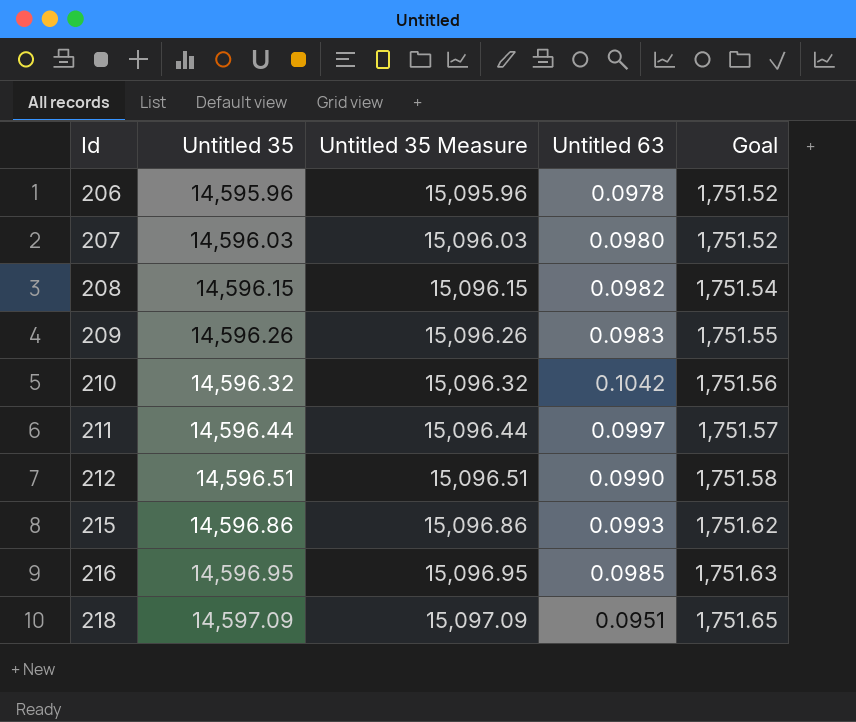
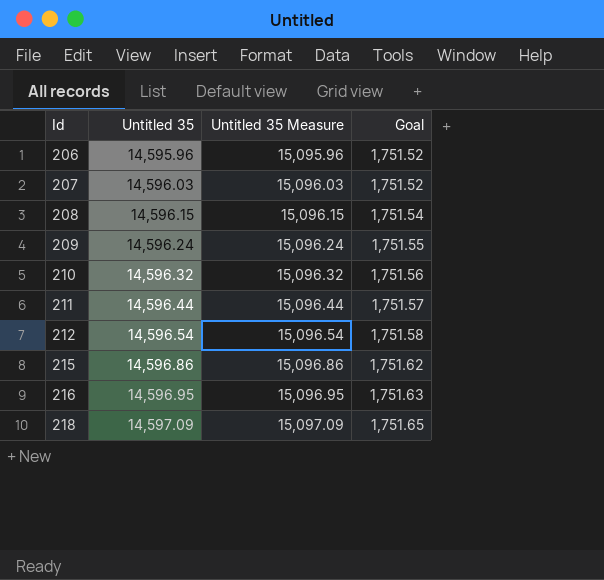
column Untitled 63 | position: 4 -> none
209 | Untitled 35: 14,596.26 -> 14,596.24
209 | Untitled 35 Measure: 15,096.26 -> 15,096.24
212 | Untitled 35: 14,596.51 -> 14,596.54
212 | Untitled 35 Measure: 15,096.51 -> 15,096.54

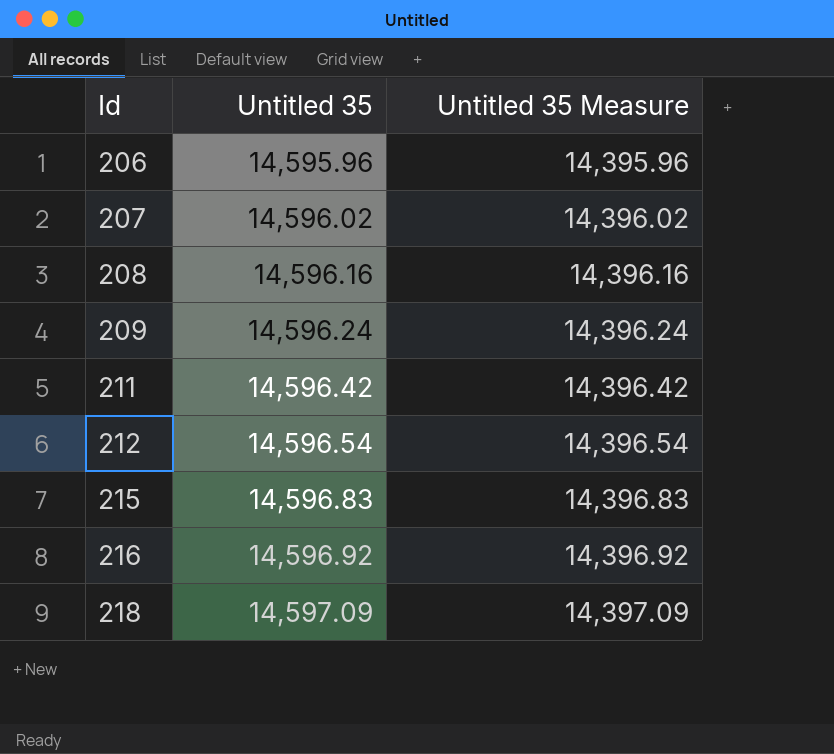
column Goal | formula: [Untitled 35] * 0.12 -> none
column Untitled 35 Measure | formula: [Untitled 35] + 500 -> [Untitled 35] - 200
row 210: 14,596.32 | 15,096.32 | 1,751.56 -> none
207 | Untitled 35: 14,596.03 -> 14,596.02
208 | Untitled 35: 14,596.15 -> 14,596.16
211 | Untitled 35: 14,596.44 -> 14,596.42
215 | Untitled 35: 14,596.86 -> 14,596.83
216 | Untitled 35: 14,596.95 -> 14,596.92

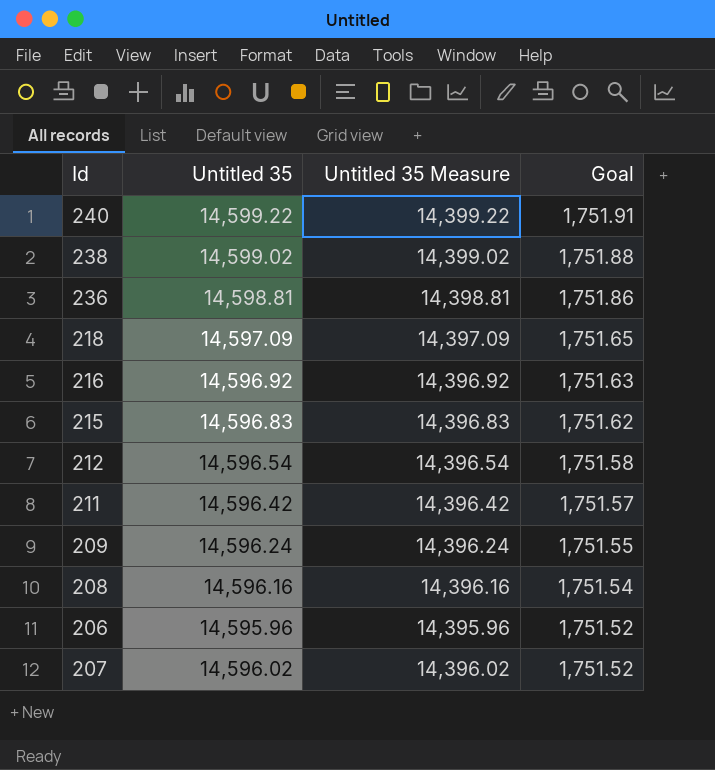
row order: Id ascending -> Goal descending
column Goal | formula: none -> [Untitled 35] * 0.12
row 240: none -> 14,599.22 | 14,399.22 | 1,751.91
row 238: none -> 14,599.02 | 14,399.02 | 1,751.88
row 236: none -> 14,598.81 | 14,398.81 | 1,751.86

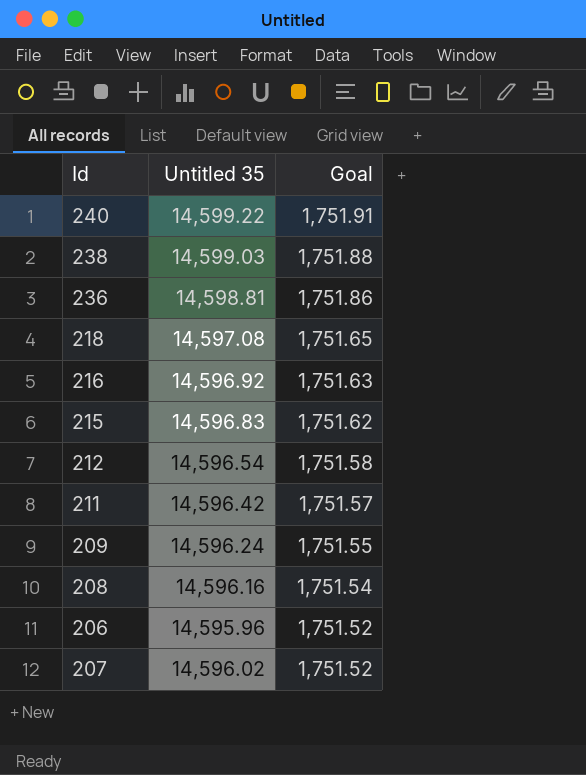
column Untitled 35 Measure | formula: [Untitled 35] - 200 -> none
238 | Untitled 35: 14,599.02 -> 14,599.03
218 | Untitled 35: 14,597.09 -> 14,597.08

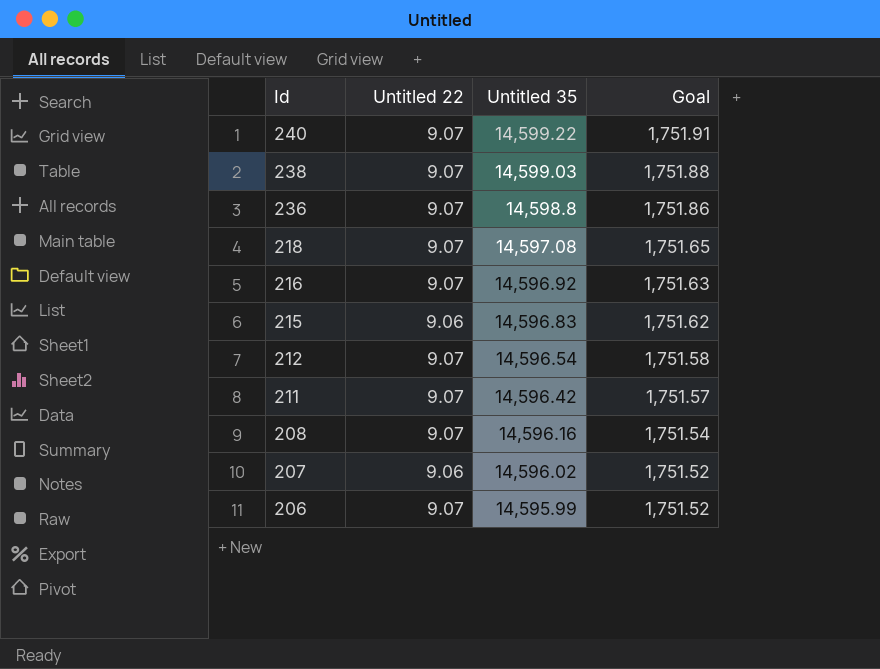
row order: Goal descending -> Id descending
column Untitled 22 | position: none -> 2
row 209: 14,596.24 | 1,751.55 -> none
236 | Untitled 35: 14,598.81 -> 14,598.8
206 | Untitled 35: 14,595.96 -> 14,595.99

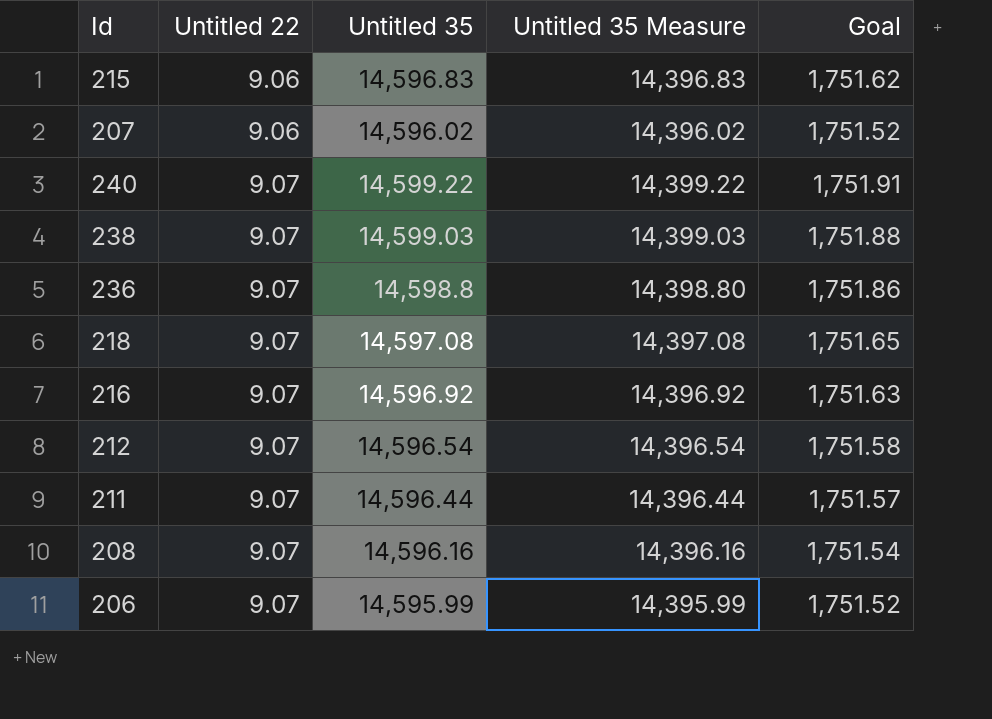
row order: Id descending -> Untitled 22 ascending
column Untitled 35 Measure | formula: none -> [Untitled 35] - 200
211 | Untitled 35: 14,596.42 -> 14,596.44

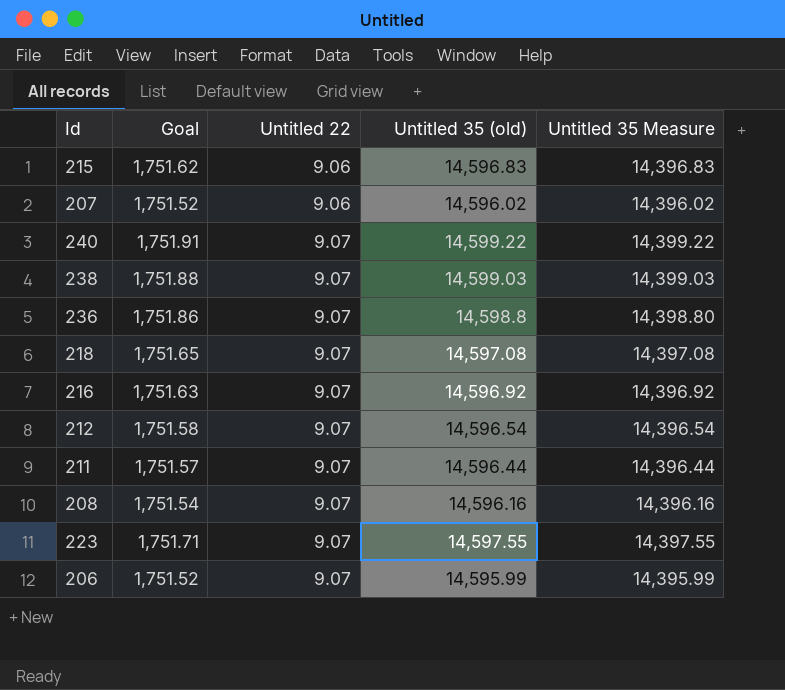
column Goal | position: 5 -> 2
column name: Untitled 35 -> Untitled 35 (old)
row 223: none -> 1,751.71 | 9.07 | 14,597.55 | 14,397.55

